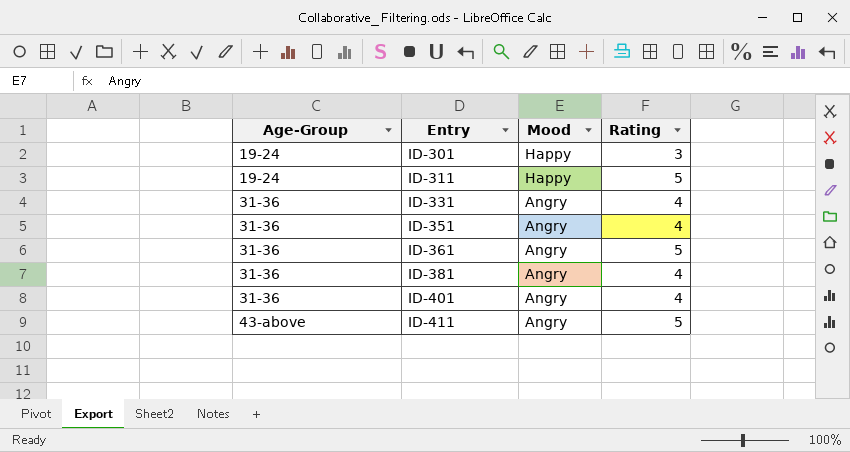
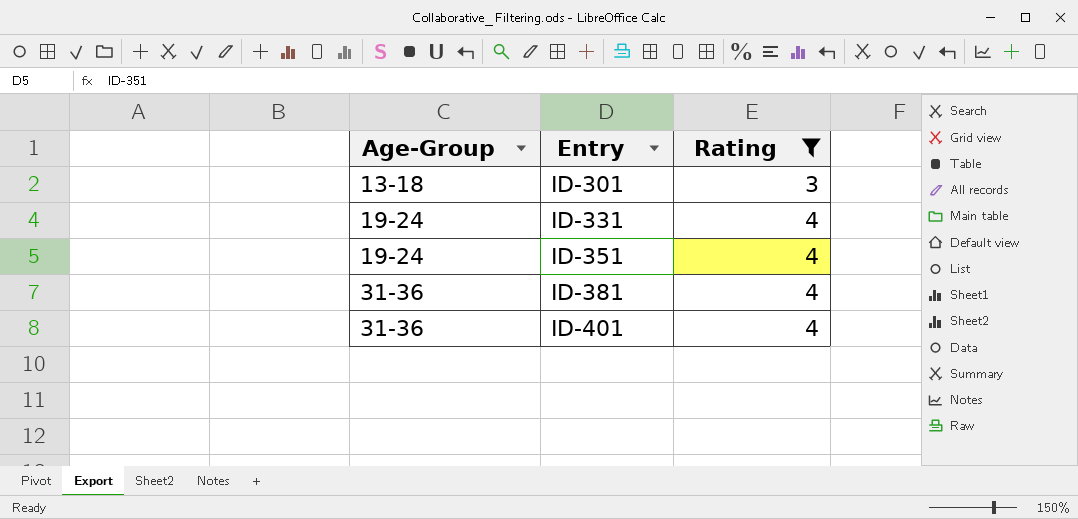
filter: none -> Rating != 5
column Mood | position: 3 -> none
ID-301 | Age-Group: 19-24 -> 13-18
ID-331 | Age-Group: 31-36 -> 19-24
ID-351 | Age-Group: 31-36 -> 19-24

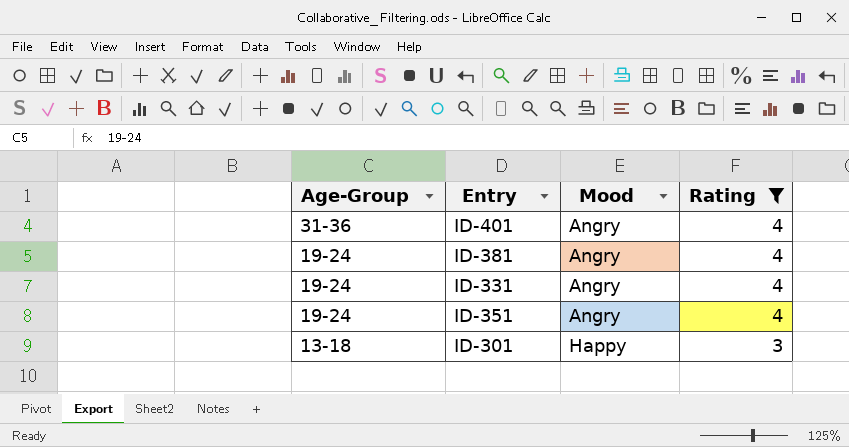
row order: Age-Group ascending -> Age-Group descending
column Mood | position: none -> 3
ID-381 | Age-Group: 31-36 -> 19-24

